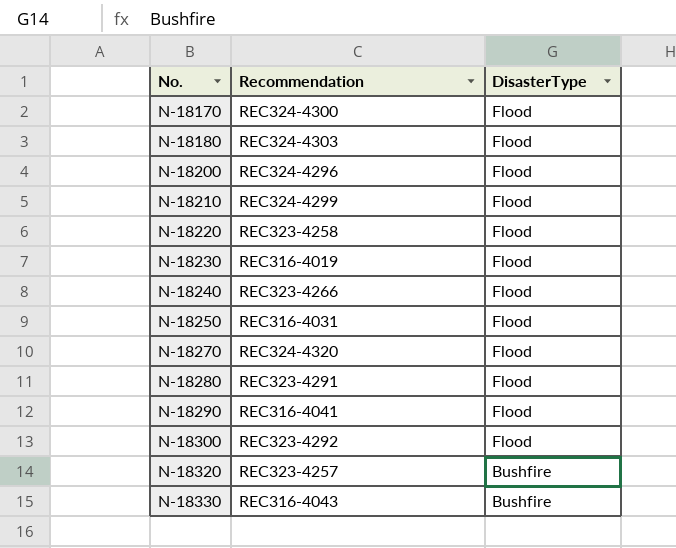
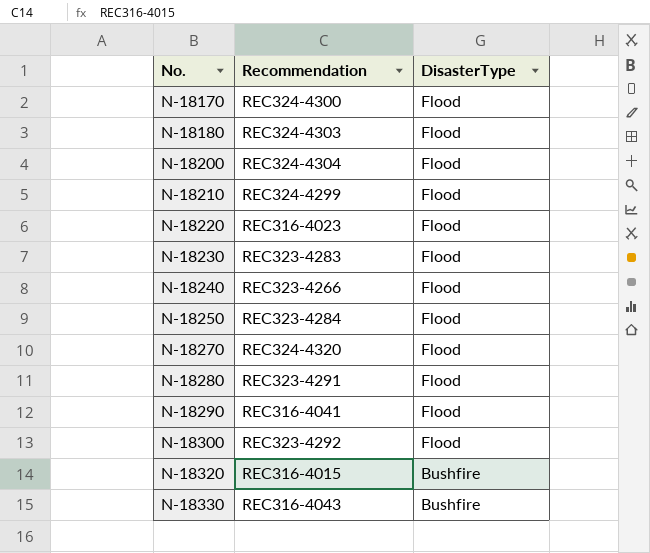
N-18200 | Recommendation: REC324-4296 -> REC324-4304
N-18220 | Recommendation: REC323-4258 -> REC316-4023
N-18230 | Recommendation: REC316-4019 -> REC323-4283
N-18250 | Recommendation: REC316-4031 -> REC323-4284
N-18320 | Recommendation: REC323-4257 -> REC316-4015

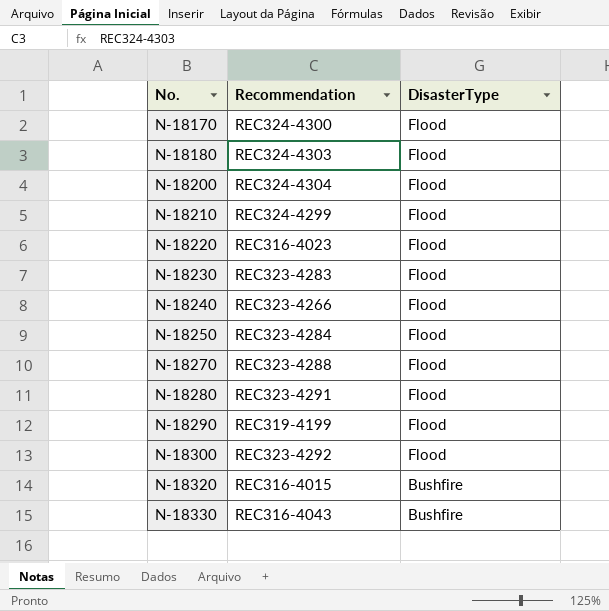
N-18270 | Recommendation: REC324-4320 -> REC323-4288
N-18290 | Recommendation: REC316-4041 -> REC319-4199

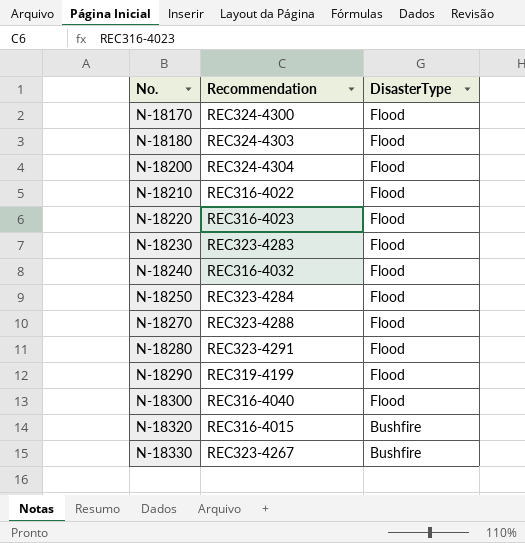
N-18210 | Recommendation: REC324-4299 -> REC316-4022
N-18240 | Recommendation: REC323-4266 -> REC316-4032
N-18300 | Recommendation: REC323-4292 -> REC316-4040
N-18330 | Recommendation: REC316-4043 -> REC323-4267

